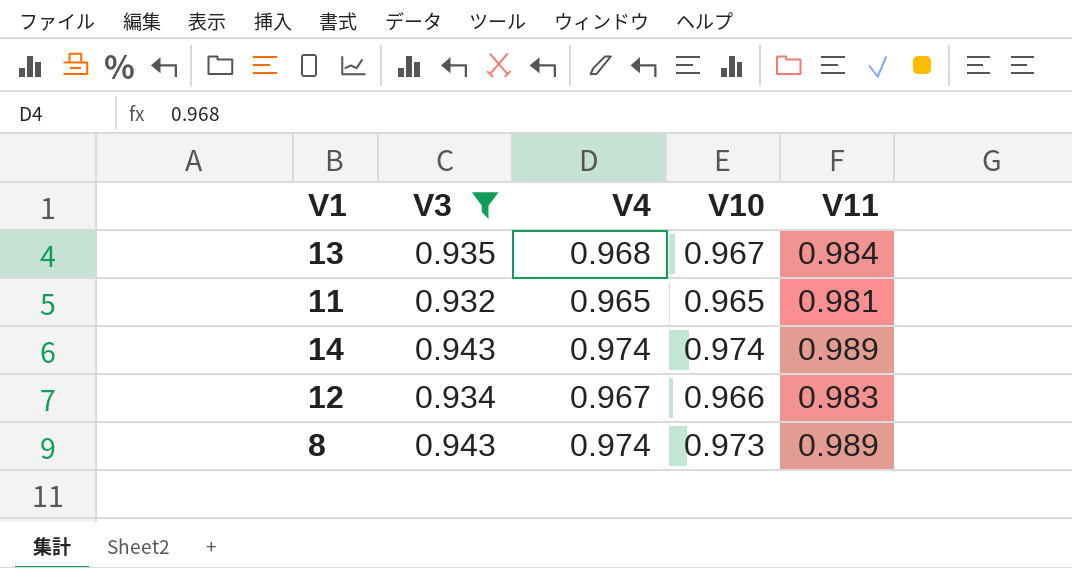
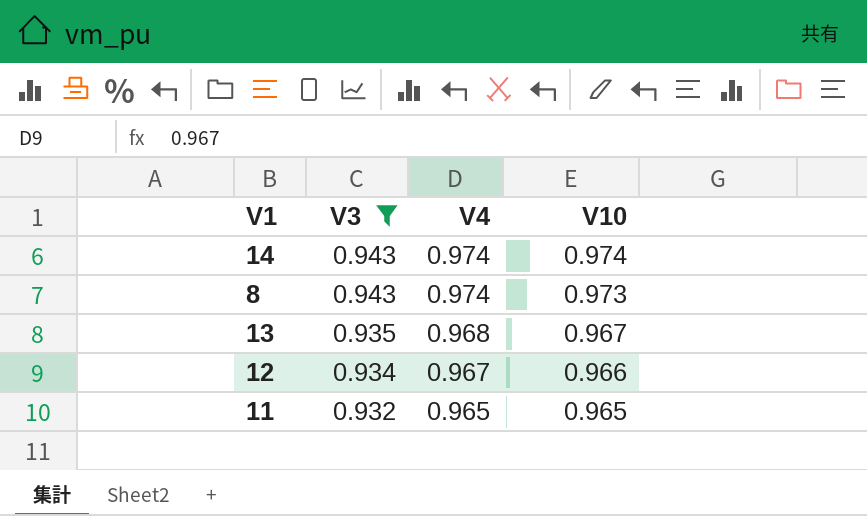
row order: none -> V3 descending
column V11 | position: 5 -> none

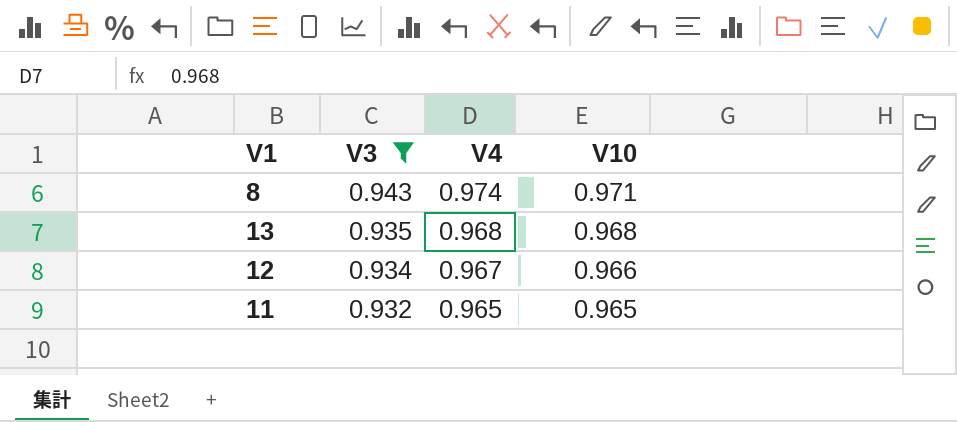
row 14: 0.943 | 0.974 | 0.974 -> none
8 | V10: 0.973 -> 0.971
13 | V10: 0.967 -> 0.968

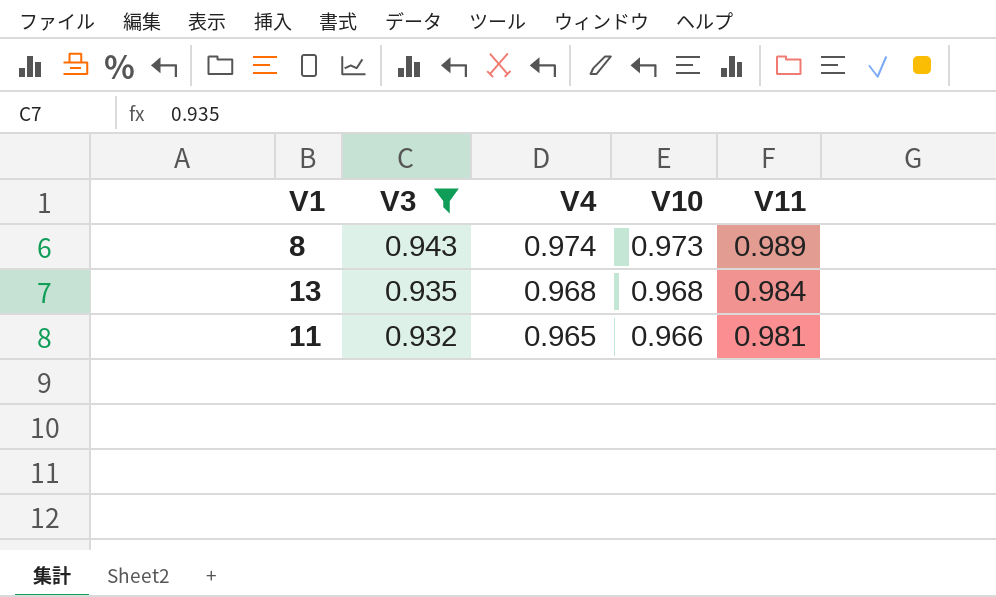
column V11 | position: none -> 5
row 12: 0.934 | 0.967 | 0.966 -> none
8 | V10: 0.971 -> 0.973
11 | V10: 0.965 -> 0.966

